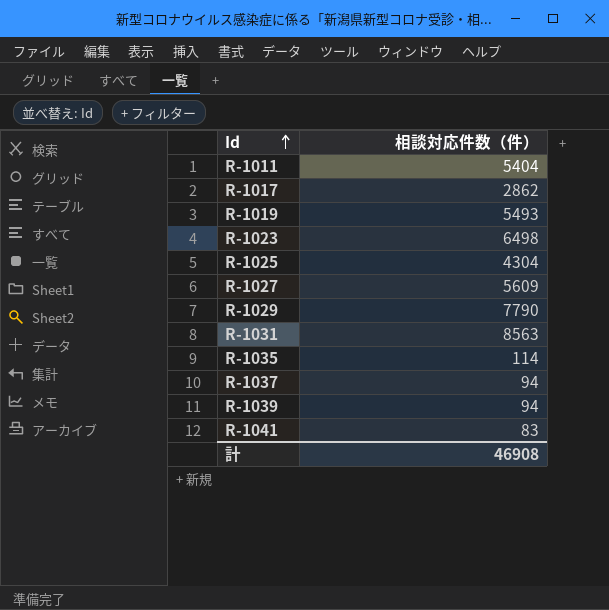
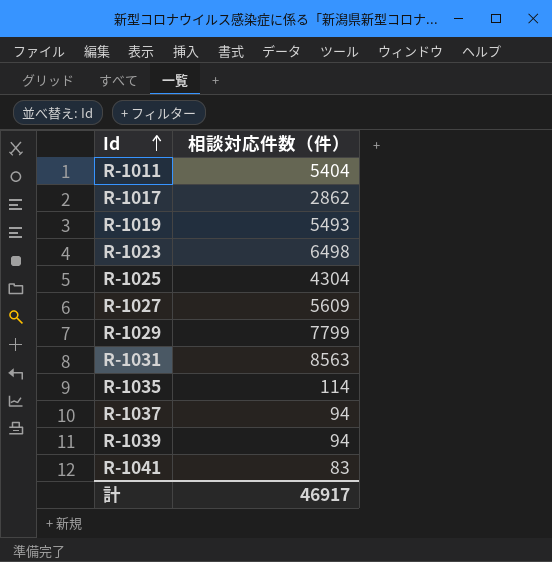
R-1029 | 相談対応件数（件）: 7790 -> 7799
計 | 相談対応件数（件）: 46908 -> 46917

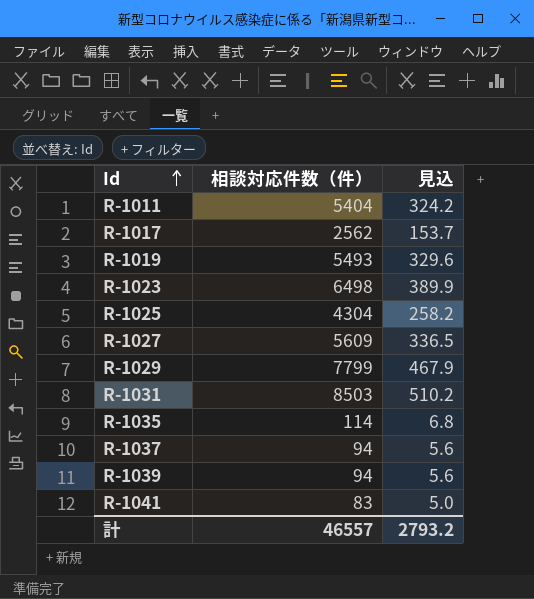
column 見込 | formula: none -> [相談対応件数（件）] * 0.06
R-1017 | 相談対応件数（件）: 2862 -> 2562
R-1031 | 相談対応件数（件）: 8563 -> 8503
計 | 相談対応件数（件）: 46917 -> 46557

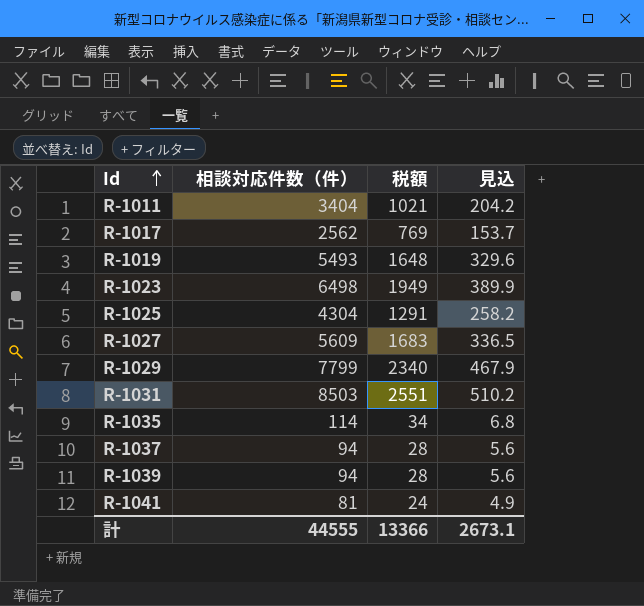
column 税額 | formula: none -> [相談対応件数（件）] * 0.3
R-1011 | 相談対応件数（件）: 5404 -> 3404
R-1011 | 見込: 324.2 -> 204.2
R-1041 | 相談対応件数（件）: 83 -> 81
R-1041 | 見込: 5.0 -> 4.9
計 | 相談対応件数（件）: 46557 -> 44555
計 | 見込: 2793.2 -> 2673.1

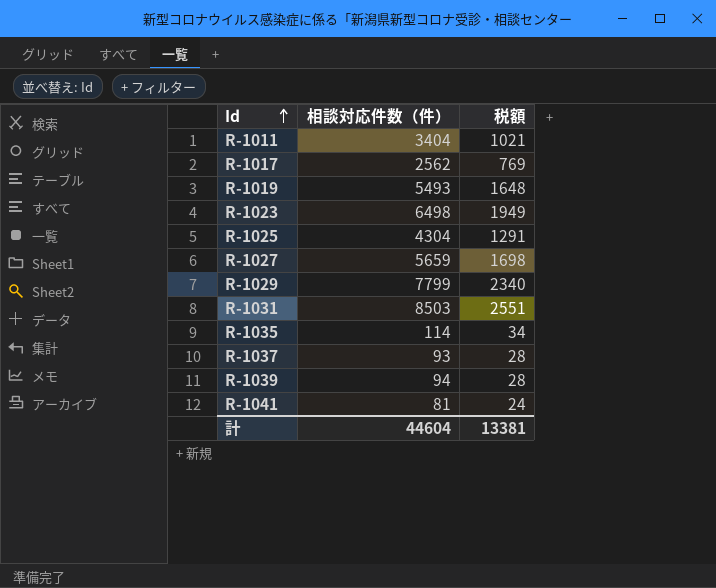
column 見込 | formula: [相談対応件数（件）] * 0.06 -> none
R-1027 | 相談対応件数（件）: 5609 -> 5659
R-1027 | 税額: 1683 -> 1698
R-1037 | 相談対応件数（件）: 94 -> 93
計 | 相談対応件数（件）: 44555 -> 44604
計 | 税額: 13366 -> 13381

